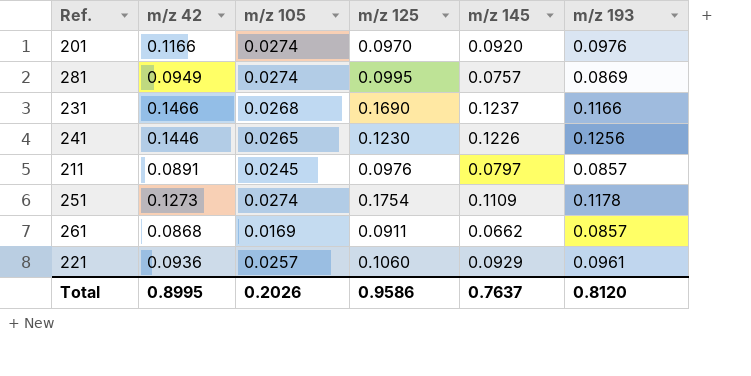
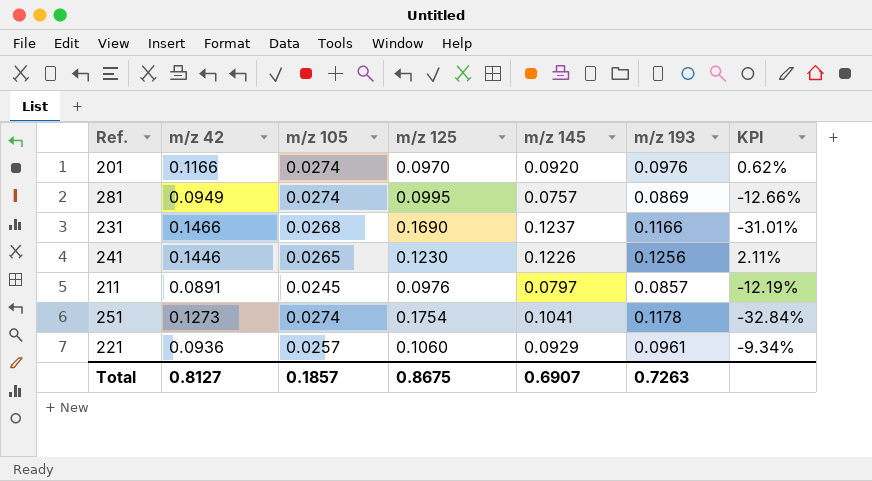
column KPI | formula: none -> ([m/z 193] - [m/z 125]) / [m/z 125]
row 261: 0.0868 | 0.0169 | 0.0911 | 0.0662 | 0.0857 -> none
251 | m/z 145: 0.1109 -> 0.1041
Total | m/z 42: 0.8995 -> 0.8127
Total | m/z 105: 0.2026 -> 0.1857
Total | m/z 125: 0.9586 -> 0.8675
Total | m/z 145: 0.7637 -> 0.6907
Total | m/z 193: 0.8120 -> 0.7263

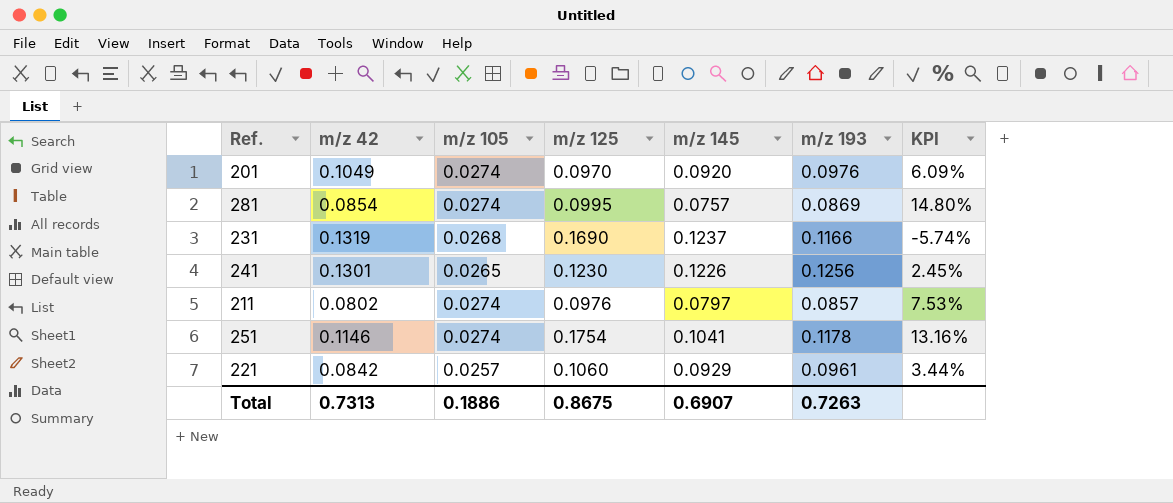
column KPI | formula: ([m/z 193] - [m/z 125]) / [m/z 125] -> ([m/z 193] - [m/z 145]) / [m/z 145]
201 | m/z 42: 0.1166 -> 0.1049
281 | m/z 42: 0.0949 -> 0.0854
231 | m/z 42: 0.1466 -> 0.1319
241 | m/z 42: 0.1446 -> 0.1301
211 | m/z 42: 0.0891 -> 0.0802
211 | m/z 105: 0.0245 -> 0.0274
251 | m/z 42: 0.1273 -> 0.1146
221 | m/z 42: 0.0936 -> 0.0842
Total | m/z 42: 0.8127 -> 0.7313
Total | m/z 105: 0.1857 -> 0.1886

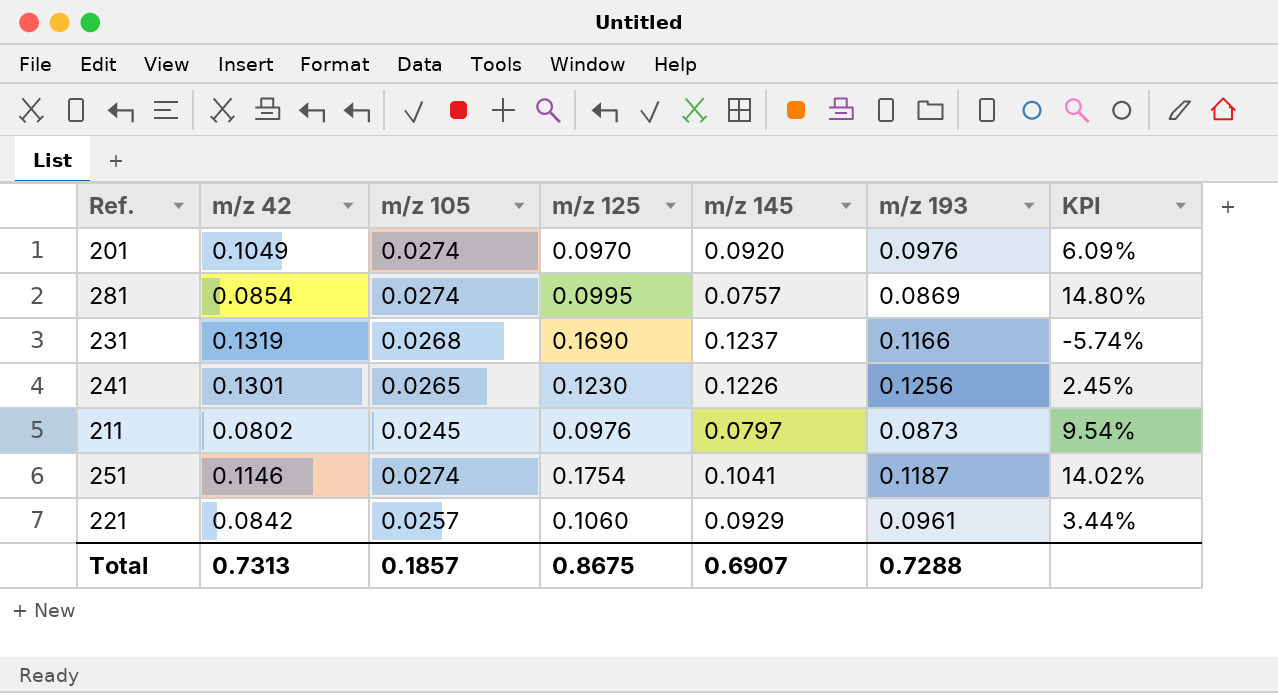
211 | m/z 105: 0.0274 -> 0.0245
211 | m/z 193: 0.0857 -> 0.0873
211 | KPI: 7.53% -> 9.54%
251 | m/z 193: 0.1178 -> 0.1187
251 | KPI: 13.16% -> 14.02%
Total | m/z 105: 0.1886 -> 0.1857
Total | m/z 193: 0.7263 -> 0.7288

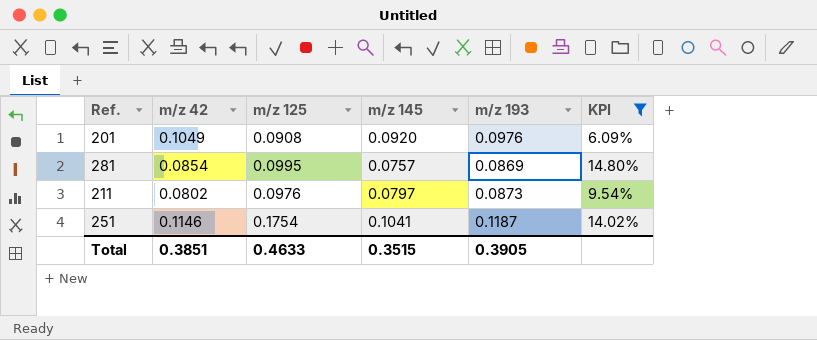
filter: none -> KPI >= 6.09%
column m/z 105 | position: 3 -> none
201 | m/z 125: 0.0970 -> 0.0908
Total | m/z 42: 0.7313 -> 0.3851
Total | m/z 125: 0.8675 -> 0.4633
Total | m/z 145: 0.6907 -> 0.3515
Total | m/z 193: 0.7288 -> 0.3905

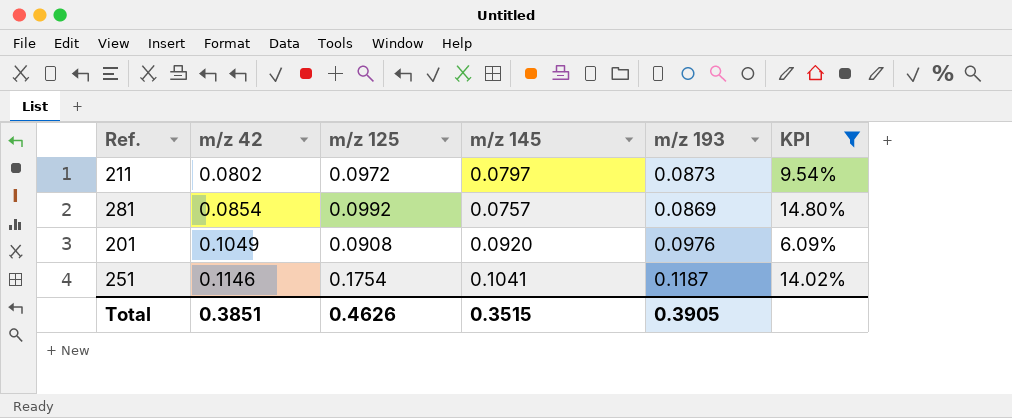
row order: none -> m/z 42 ascending
211 | m/z 125: 0.0976 -> 0.0972
281 | m/z 125: 0.0995 -> 0.0992
Total | m/z 125: 0.4633 -> 0.4626

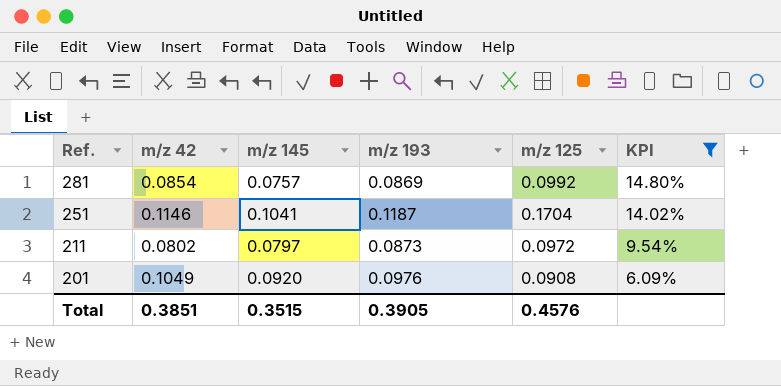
row order: m/z 42 ascending -> Ref. descending
column m/z 125 | position: 3 -> 5
251 | m/z 125: 0.1754 -> 0.1704
Total | m/z 125: 0.4626 -> 0.4576

